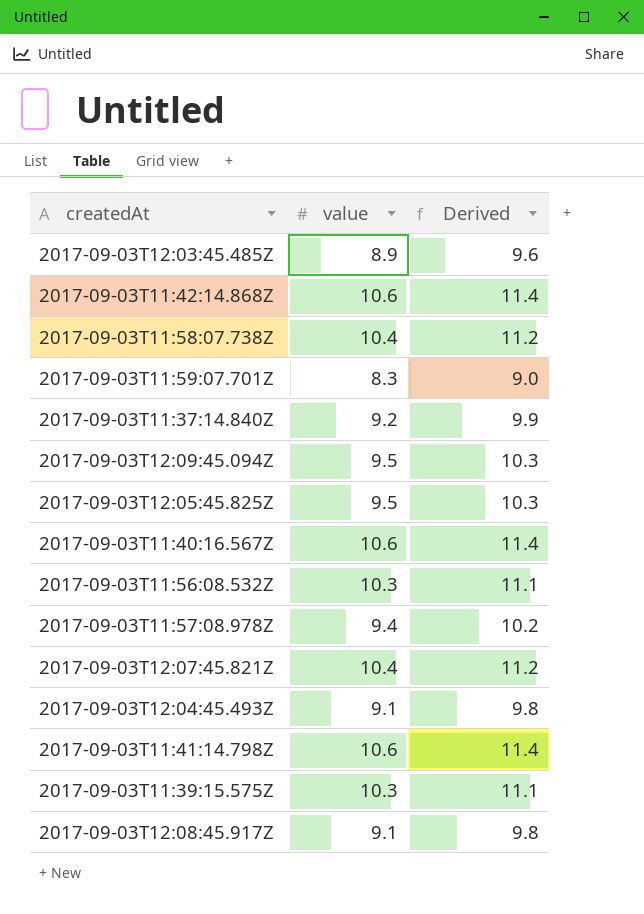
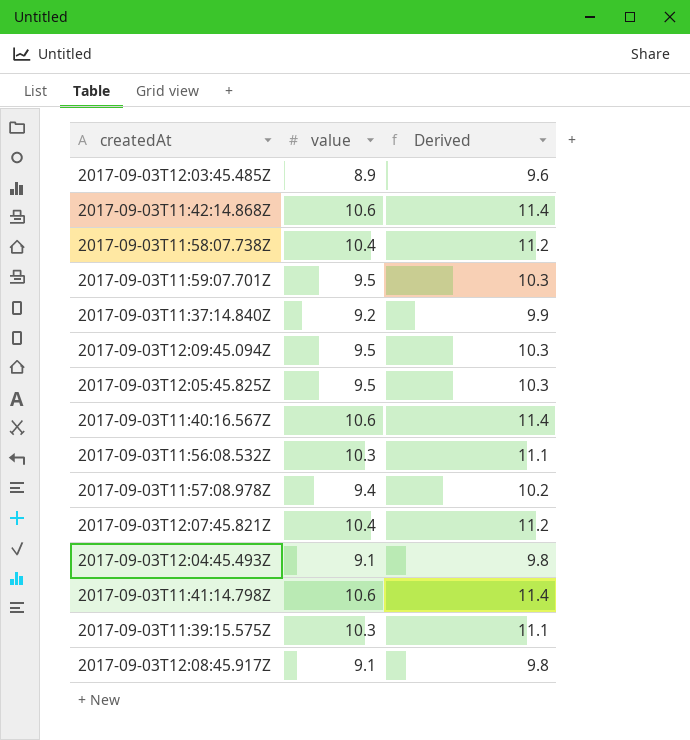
2017-09-03T11:59:07.701Z | value: 8.3 -> 9.5
2017-09-03T11:59:07.701Z | Derived: 9.0 -> 10.3

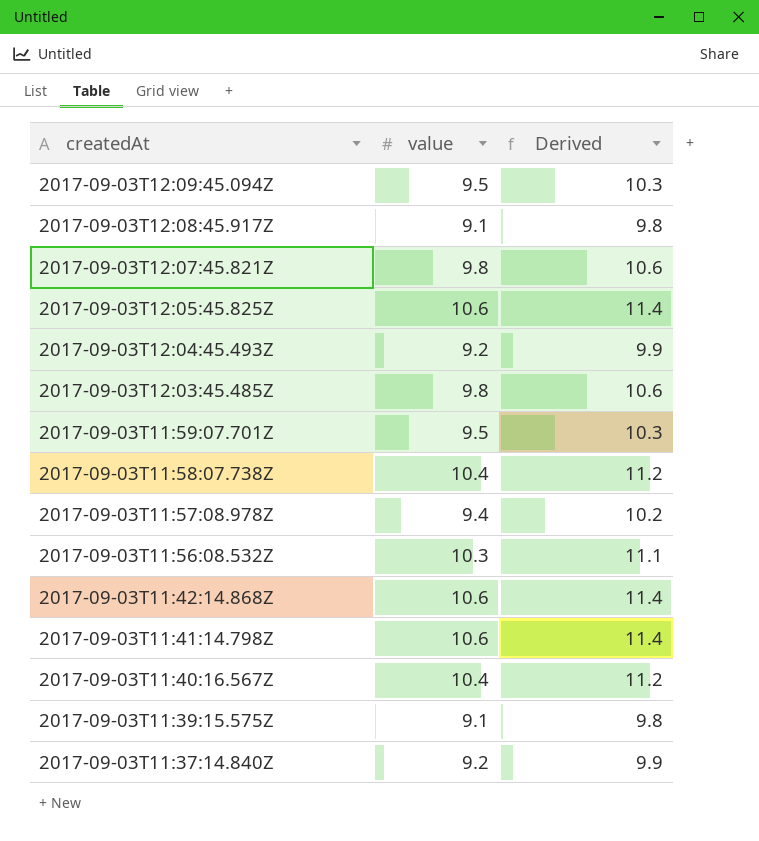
row order: none -> createdAt descending
2017-09-03T12:07:45.821Z | value: 10.4 -> 9.8
2017-09-03T12:07:45.821Z | Derived: 11.2 -> 10.6
2017-09-03T12:05:45.825Z | value: 9.5 -> 10.6
2017-09-03T12:05:45.825Z | Derived: 10.3 -> 11.4
2017-09-03T12:04:45.493Z | value: 9.1 -> 9.2
2017-09-03T12:04:45.493Z | Derived: 9.8 -> 9.9
2017-09-03T12:03:45.485Z | value: 8.9 -> 9.8
2017-09-03T12:03:45.485Z | Derived: 9.6 -> 10.6
2017-09-03T11:40:16.567Z | value: 10.6 -> 10.4
2017-09-03T11:40:16.567Z | Derived: 11.4 -> 11.2
2017-09-03T11:39:15.575Z | value: 10.3 -> 9.1
2017-09-03T11:39:15.575Z | Derived: 11.1 -> 9.8

